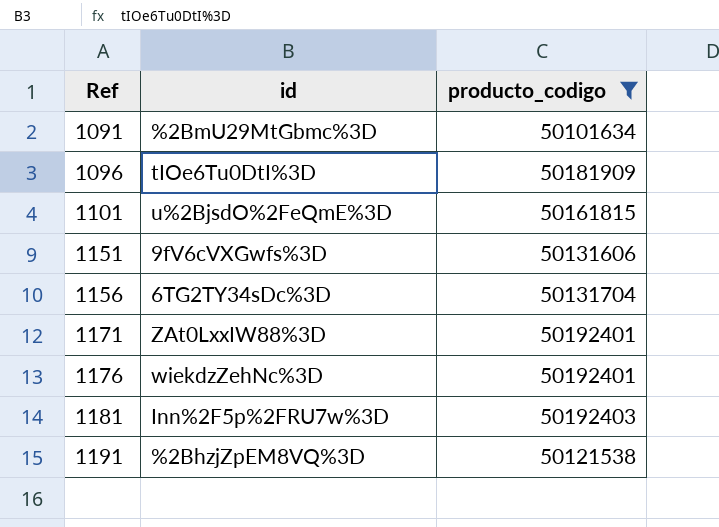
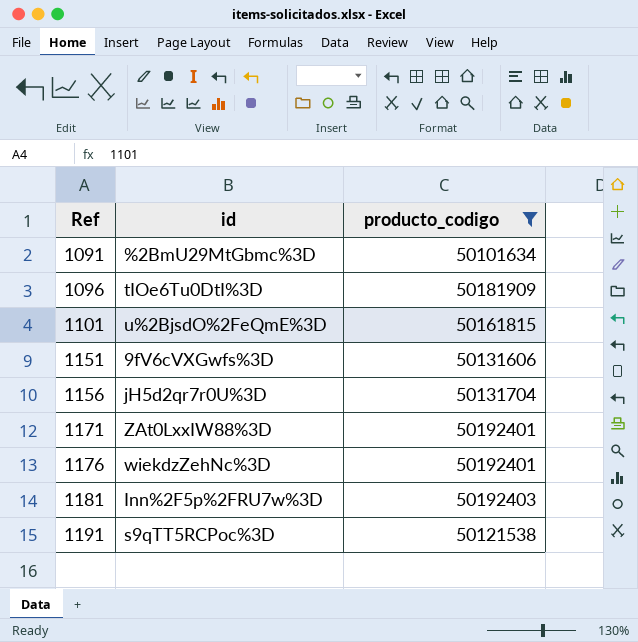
1156 | id: 6TG2TY34sDc%3D -> jH5d2qr7r0U%3D
1191 | id: %2BhzjZpEM8VQ%3D -> s9qTT5RCPoc%3D

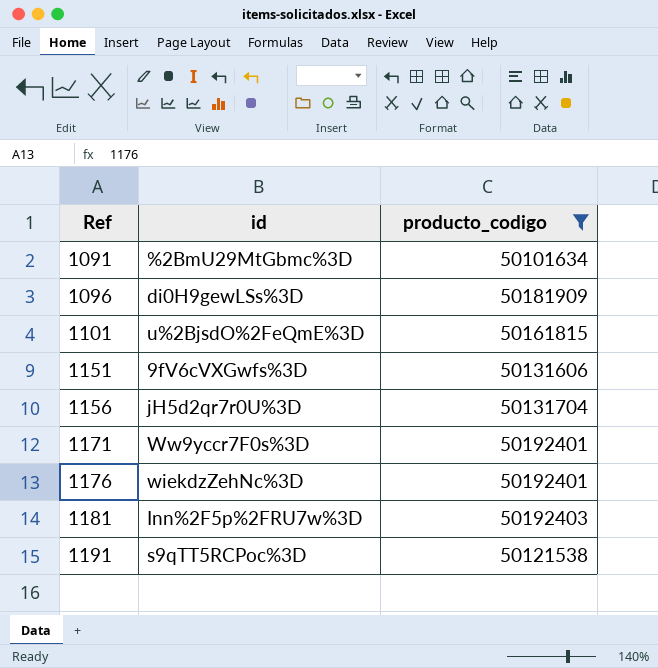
1096 | id: tIOe6Tu0DtI%3D -> di0H9gewLSs%3D
1171 | id: ZAt0LxxIW88%3D -> Ww9yccr7F0s%3D

